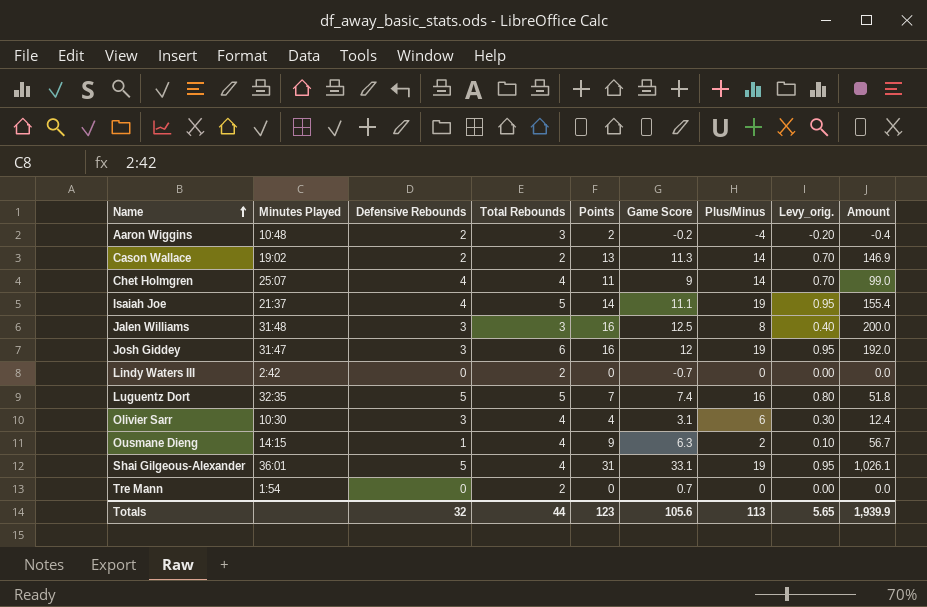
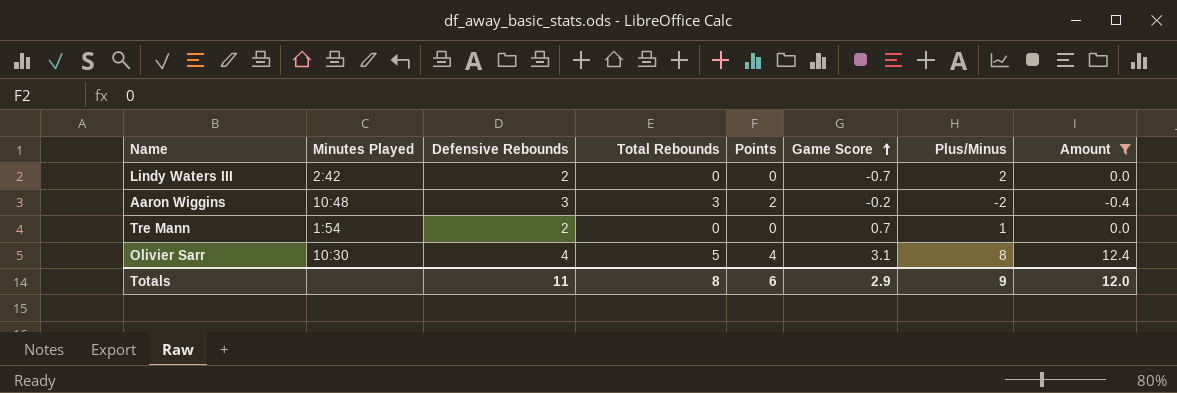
filter: none -> Amount <= 12.4
row order: Name ascending -> Game Score ascending
column Levy_orig. | formula: [Plus/Minus] * 0.05 -> none
Lindy Waters III | Defensive Rebounds: 0 -> 2
Lindy Waters III | Total Rebounds: 2 -> 0
Lindy Waters III | Plus/Minus: 0 -> 2
Aaron Wiggins | Defensive Rebounds: 2 -> 3
Aaron Wiggins | Plus/Minus: -4 -> -2
Tre Mann | Defensive Rebounds: 0 -> 2
Tre Mann | Total Rebounds: 2 -> 0
Tre Mann | Plus/Minus: 0 -> 1
Olivier Sarr | Defensive Rebounds: 3 -> 4
Olivier Sarr | Total Rebounds: 4 -> 5
Olivier Sarr | Plus/Minus: 6 -> 8
Totals | Defensive Rebounds: 32 -> 11
Totals | Total Rebounds: 44 -> 8
Totals | Points: 123 -> 6
Totals | Game Score: 105.6 -> 2.9
Totals | Plus/Minus: 113 -> 9
Totals | Amount: 1,939.9 -> 12.0

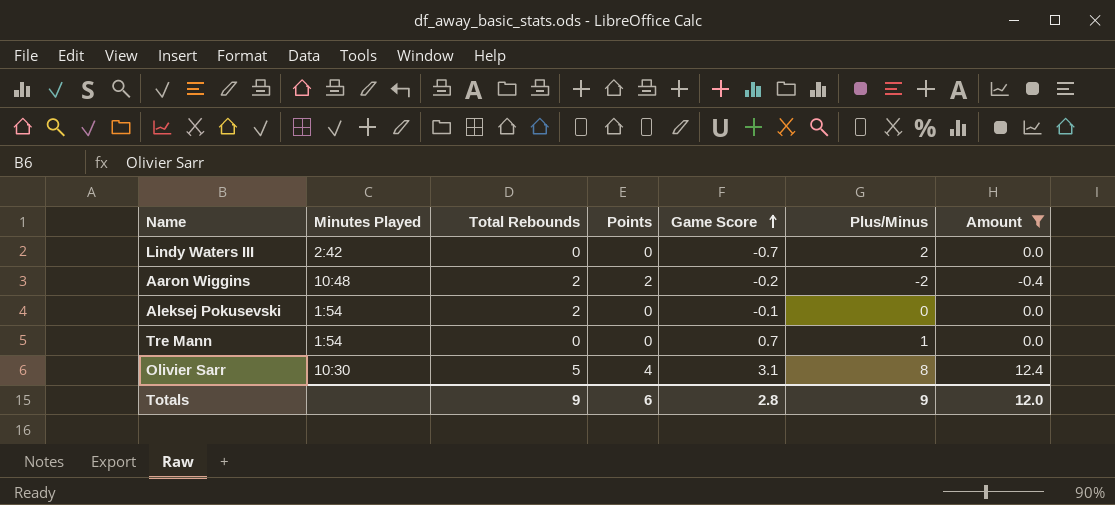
column Defensive Rebounds | position: 3 -> none
Aaron Wiggins | Total Rebounds: 3 -> 2
row Aleksej Pokusevski: none -> 1:54 | 2 | 0 | -0.1 | 0 | 0.0
Totals | Total Rebounds: 8 -> 9
Totals | Game Score: 2.9 -> 2.8

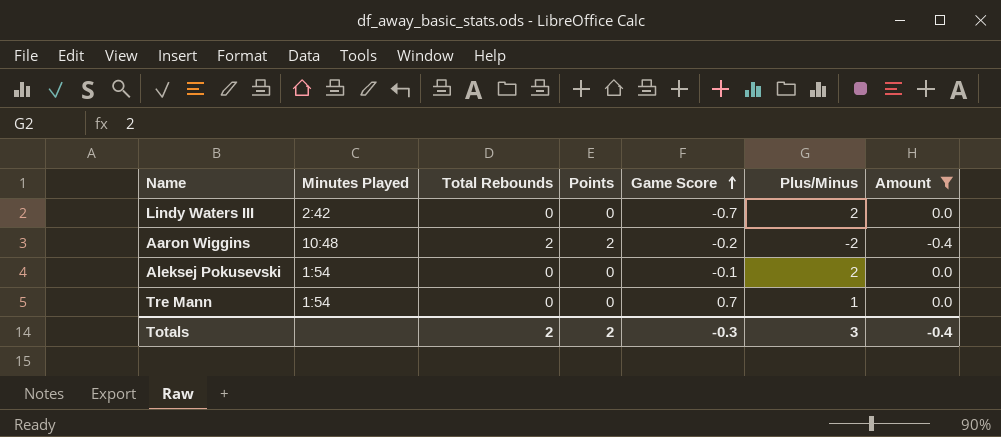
row Olivier Sarr: 10:30 | 5 | 4 | 3.1 | 8 | 12.4 -> none
Aleksej Pokusevski | Total Rebounds: 2 -> 0
Aleksej Pokusevski | Plus/Minus: 0 -> 2
Totals | Total Rebounds: 9 -> 2
Totals | Points: 6 -> 2
Totals | Game Score: 2.8 -> -0.3
Totals | Plus/Minus: 9 -> 3
Totals | Amount: 12.0 -> -0.4

